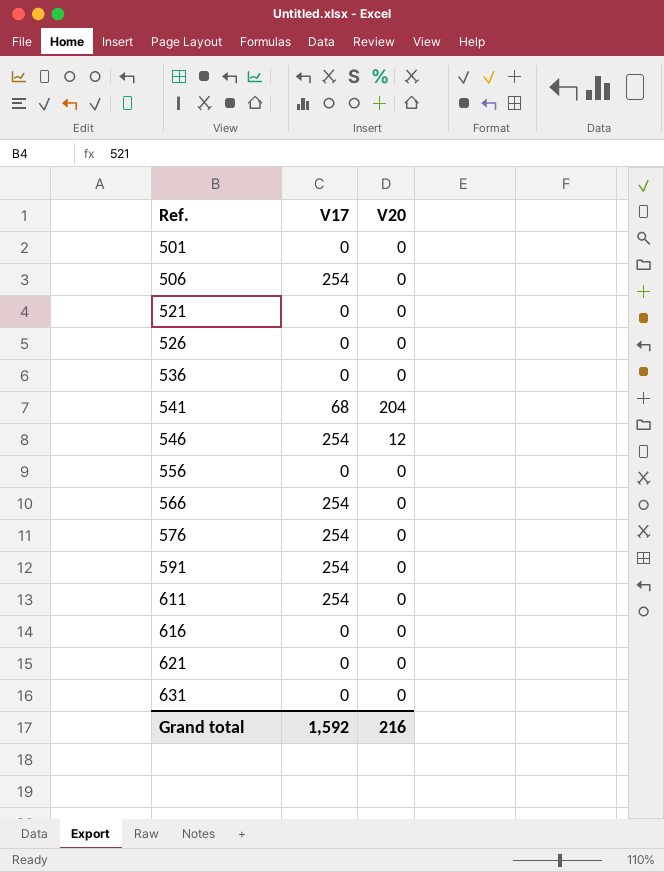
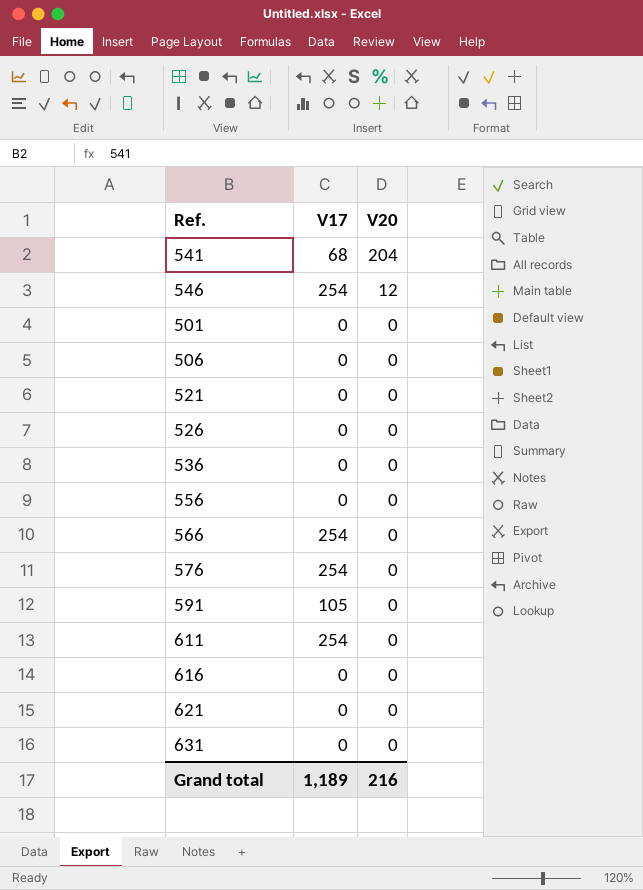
row order: Ref. ascending -> V20 descending
506 | V17: 254 -> 0
591 | V17: 254 -> 105
Grand total | V17: 1,592 -> 1,189

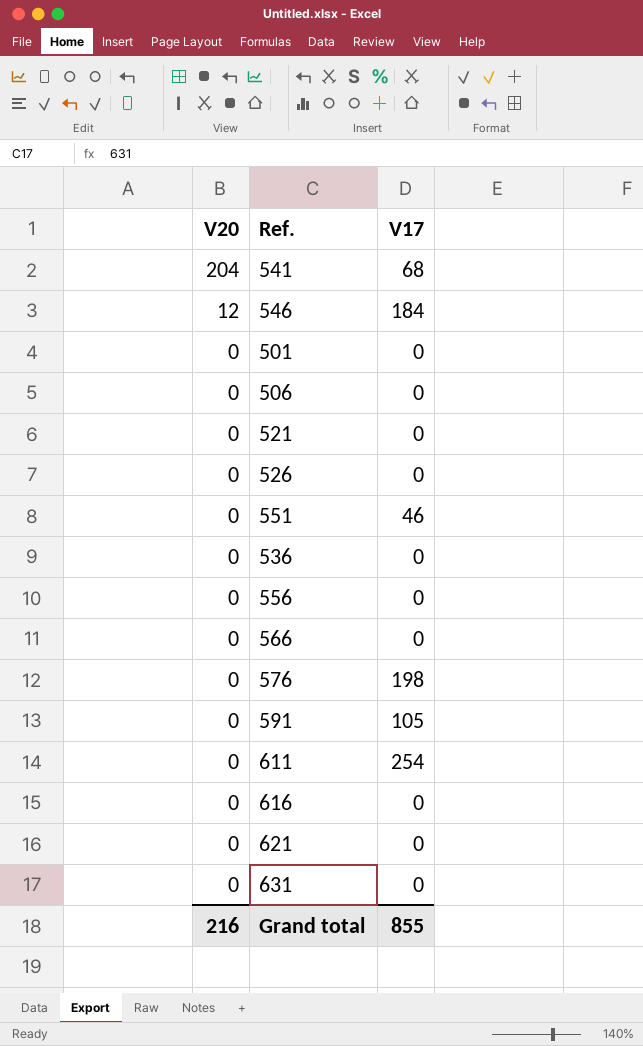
column V20 | position: 3 -> 1
546 | V17: 254 -> 184
row 551: none -> 0 | 46
566 | V17: 254 -> 0
576 | V17: 254 -> 198
Grand total | V17: 1,189 -> 855

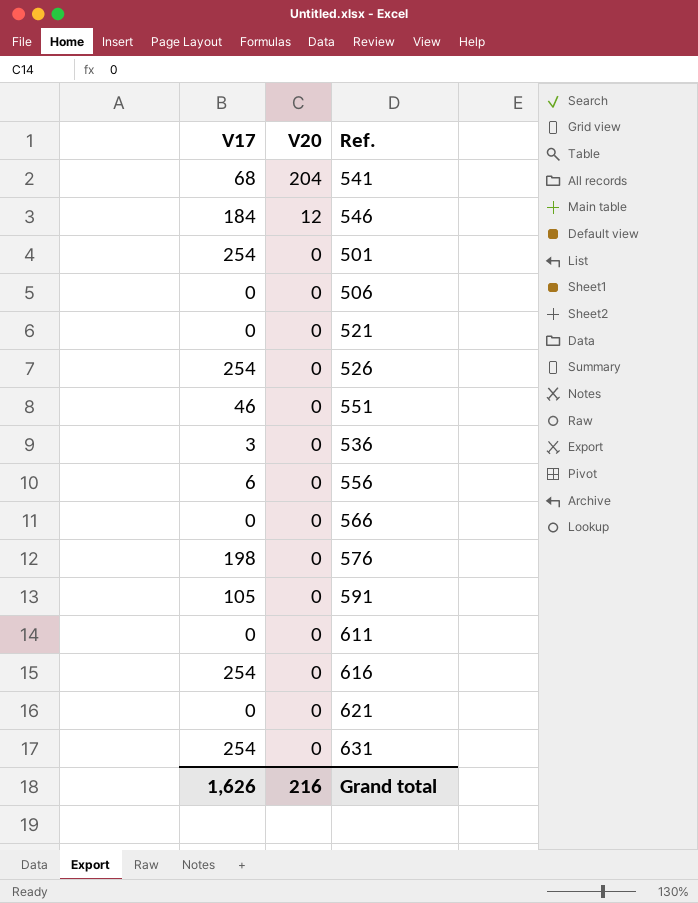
column V17 | position: 3 -> 1
501 | V17: 0 -> 254
526 | V17: 0 -> 254
536 | V17: 0 -> 3
556 | V17: 0 -> 6
611 | V17: 254 -> 0
616 | V17: 0 -> 254
631 | V17: 0 -> 254
Grand total | V17: 855 -> 1,626

